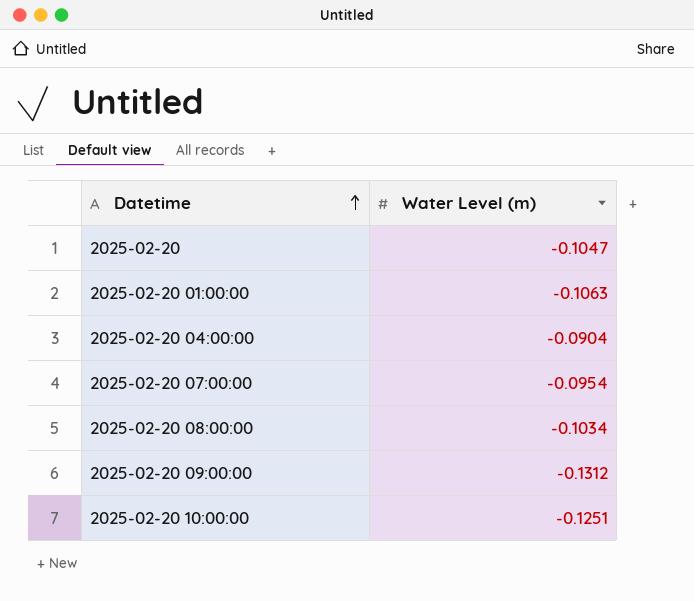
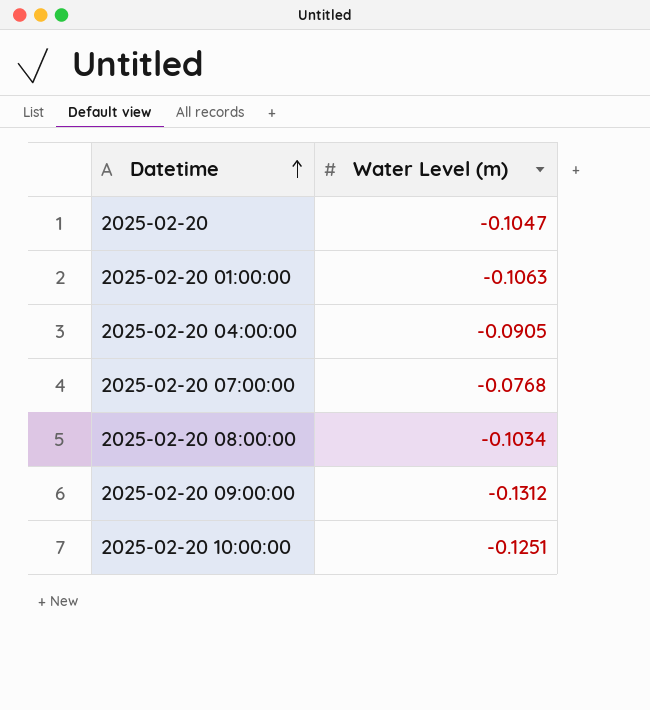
2025-02-20 04:00:00 | Water Level (m): -0.0904 -> -0.0905
2025-02-20 07:00:00 | Water Level (m): -0.0954 -> -0.0768

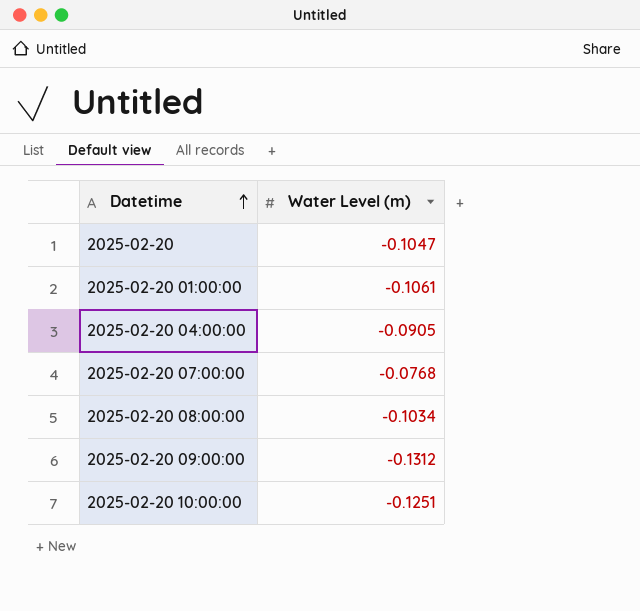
2025-02-20 01:00:00 | Water Level (m): -0.1063 -> -0.1061

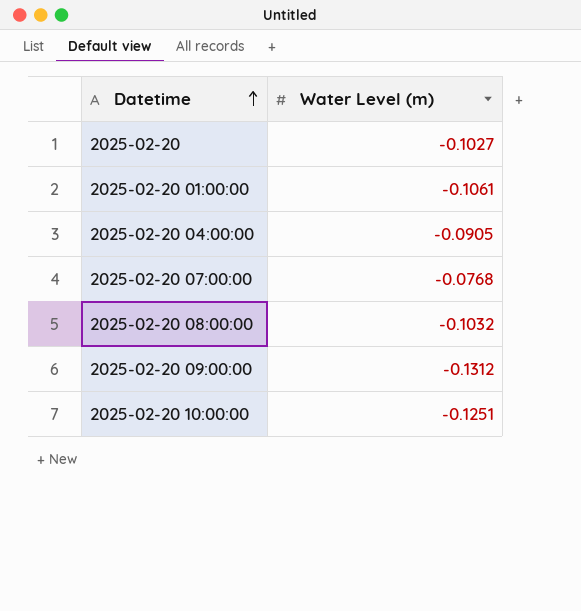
2025-02-20 | Water Level (m): -0.1047 -> -0.1027
2025-02-20 08:00:00 | Water Level (m): -0.1034 -> -0.1032

